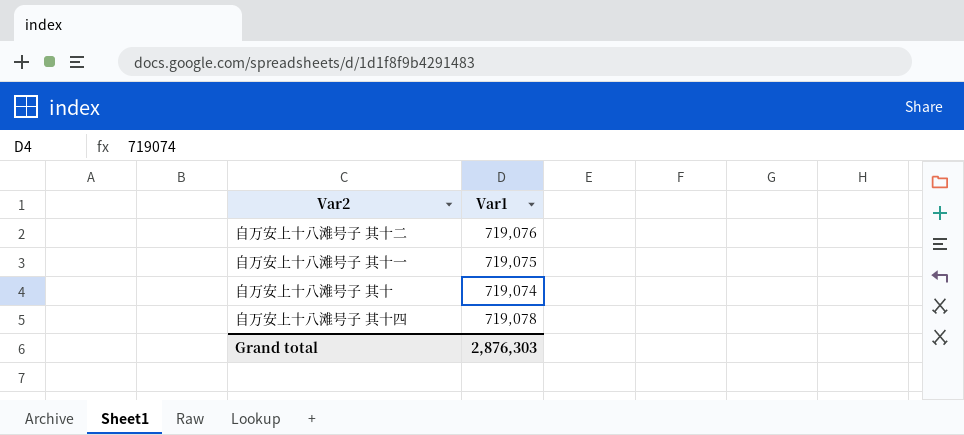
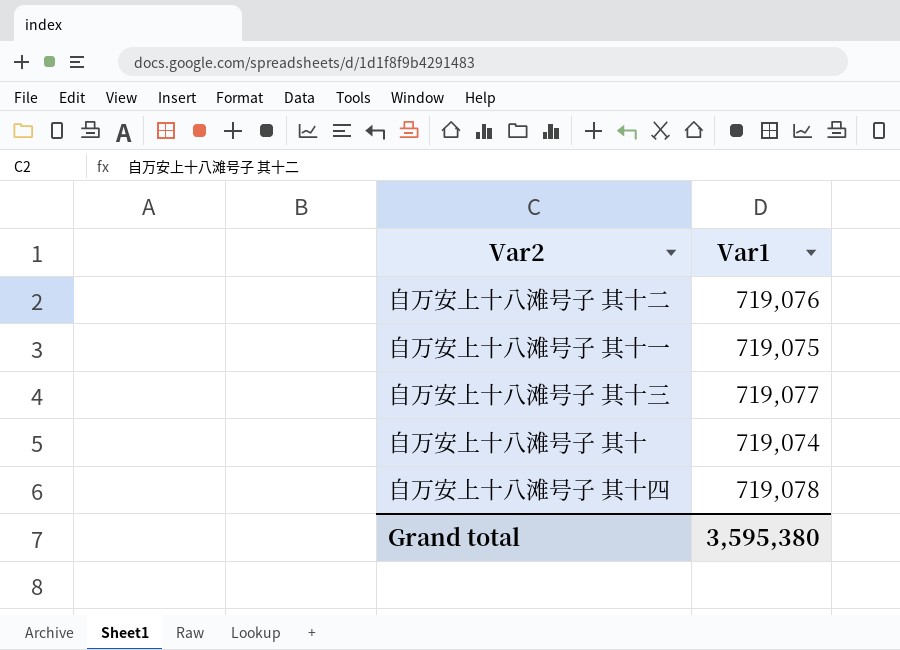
row 自万安上十八滩号子 其十三: none -> 719,077
Grand total | Var1: 2,876,303 -> 3,595,380

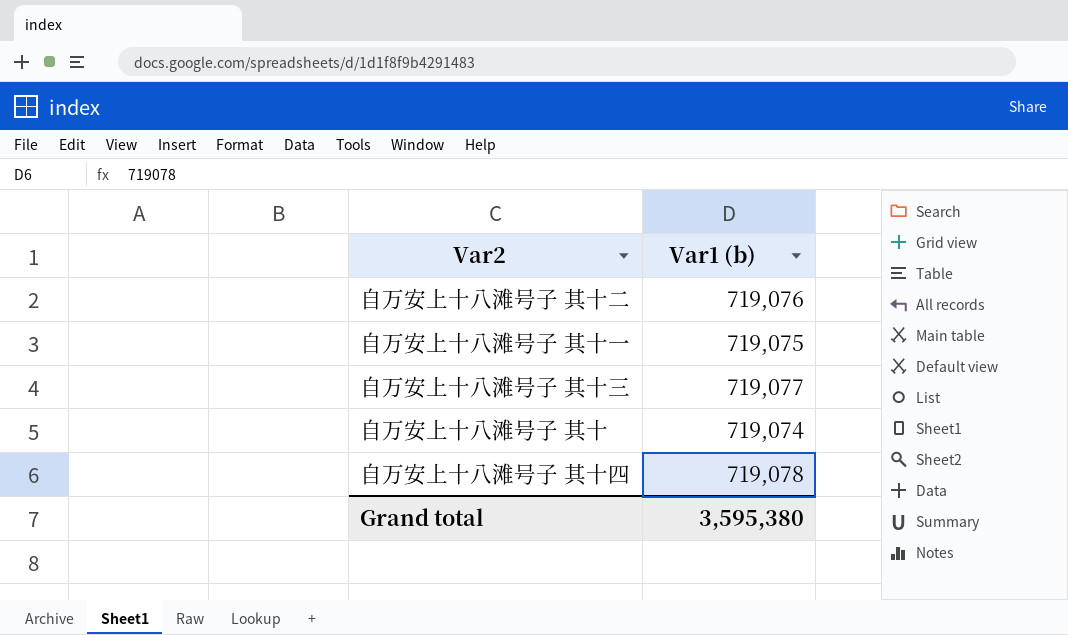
column name: Var1 -> Var1 (b)

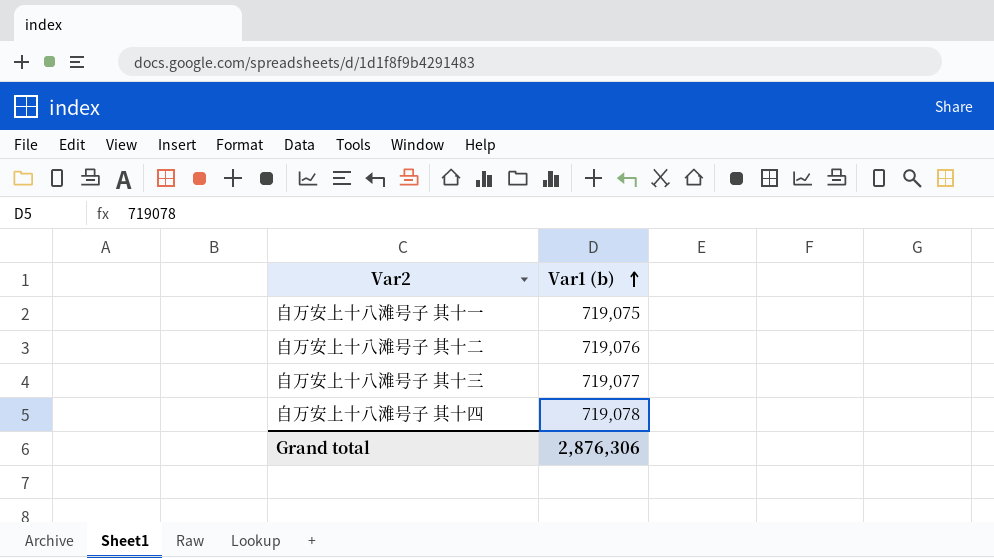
row order: none -> Var1 (b) ascending
row 自万安上十八滩号子 其十: 719,074 -> none
Grand total | Var1 (b): 3,595,380 -> 2,876,306

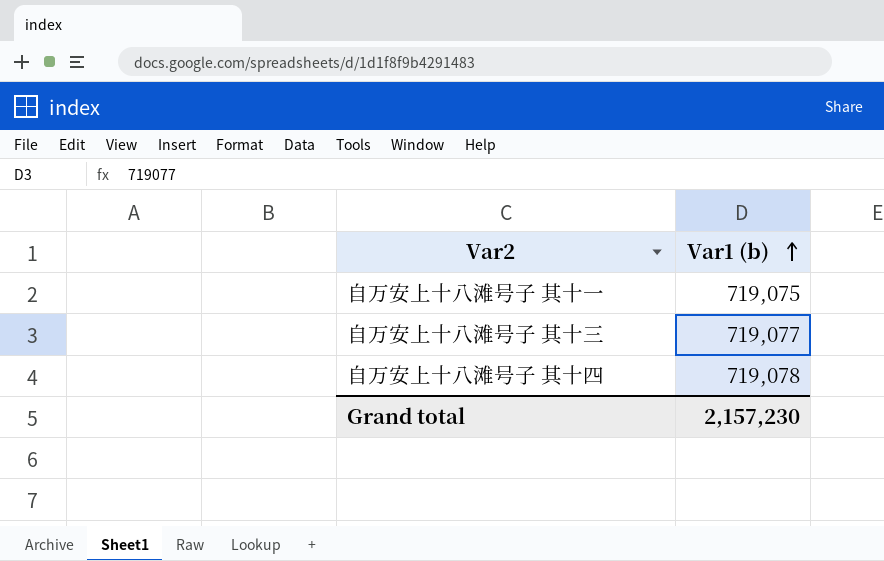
row 自万安上十八滩号子 其十二: 719,076 -> none
Grand total | Var1 (b): 2,876,306 -> 2,157,230

